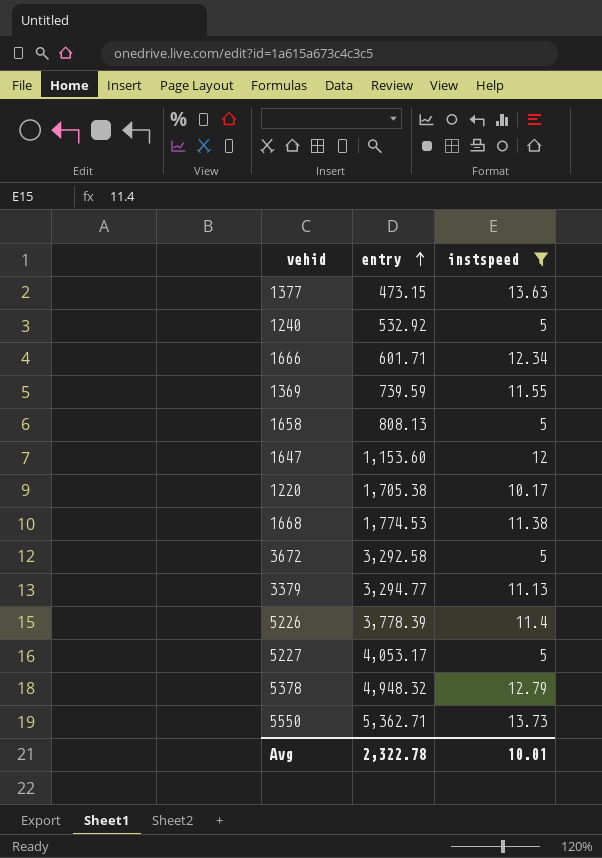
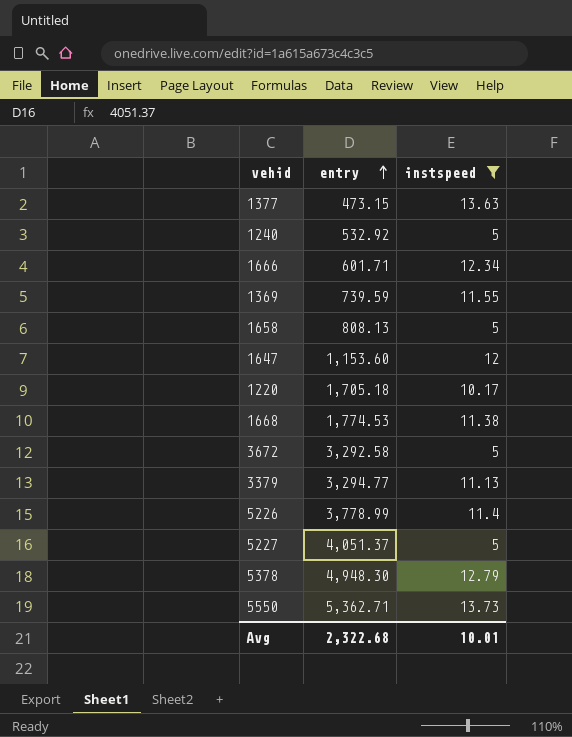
1220 | entry: 1,705.38 -> 1,705.18
5226 | entry: 3,778.39 -> 3,778.99
5227 | entry: 4,053.17 -> 4,051.37
5378 | entry: 4,948.32 -> 4,948.30
Avg | entry: 2,322.78 -> 2,322.68

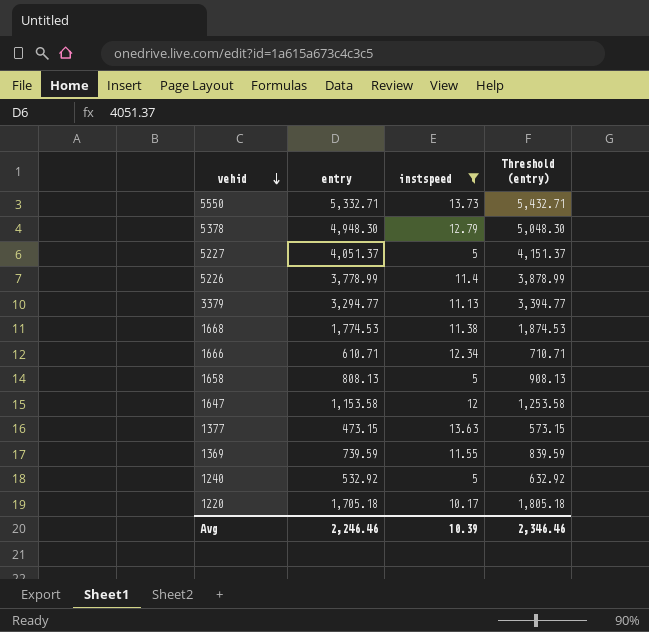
row order: entry ascending -> vehid descending
column Threshold (entry) | formula: none -> [entry] + 100
row 3672: 3,292.58 | 5 -> none
5550 | entry: 5,362.71 -> 5,332.71
1666 | entry: 601.71 -> 610.71
1647 | entry: 1,153.60 -> 1,153.58
Avg | entry: 2,322.68 -> 2,246.46
Avg | instspeed: 10.01 -> 10.39

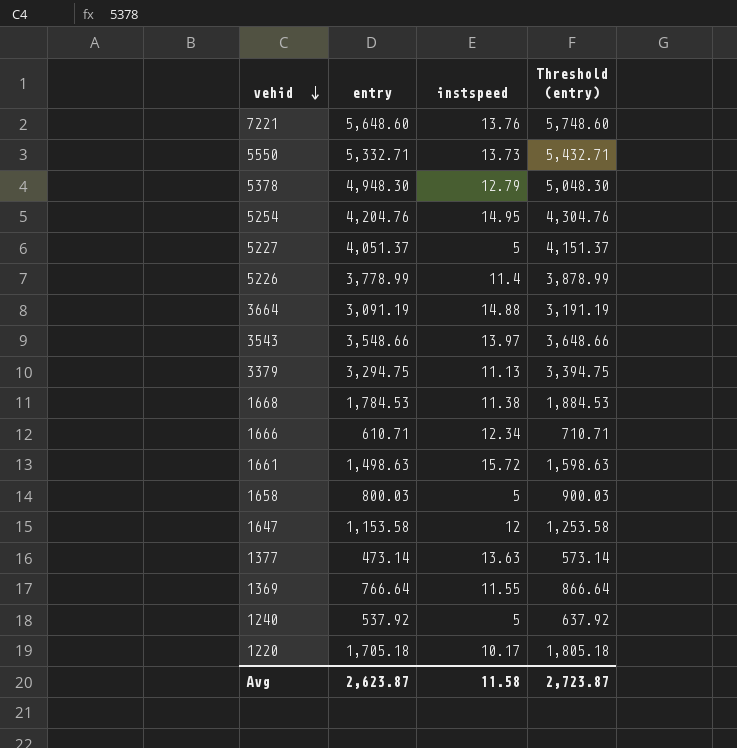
filter: instspeed <= 13.73 -> none
3379 | entry: 3,294.77 -> 3,294.75
3379 | Threshold (entry): 3,394.77 -> 3,394.75
1668 | entry: 1,774.53 -> 1,784.53
1668 | Threshold (entry): 1,874.53 -> 1,884.53
1658 | entry: 808.13 -> 800.03
1658 | Threshold (entry): 908.13 -> 900.03
1377 | entry: 473.15 -> 473.14
1377 | Threshold (entry): 573.15 -> 573.14
1369 | entry: 739.59 -> 766.64
1369 | Threshold (entry): 839.59 -> 866.64
1240 | entry: 532.92 -> 537.92
1240 | Threshold (entry): 632.92 -> 637.92
Avg | entry: 2,246.46 -> 2,623.87
Avg | instspeed: 10.39 -> 11.58
Avg | Threshold (entry): 2,346.46 -> 2,723.87

